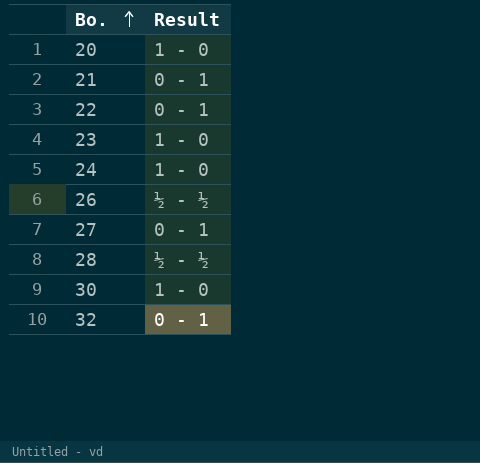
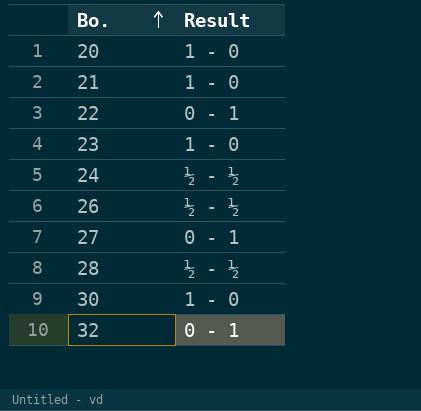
21 | Result: 0 - 1 -> 1 - 0
24 | Result: 1 - 0 -> ½ - ½

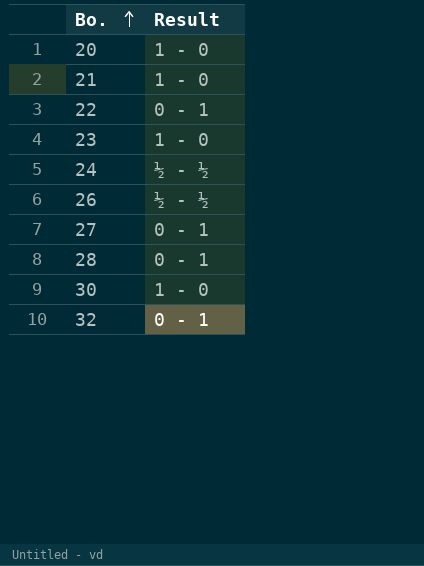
28 | Result: ½ - ½ -> 0 - 1

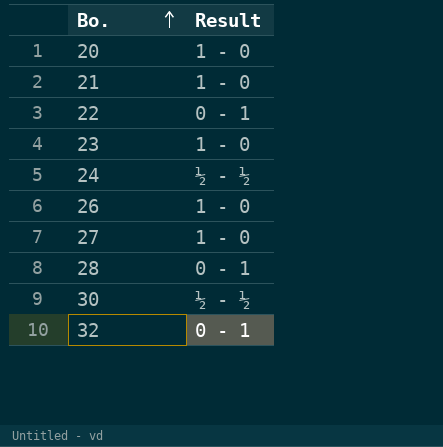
26 | Result: ½ - ½ -> 1 - 0
27 | Result: 0 - 1 -> 1 - 0
30 | Result: 1 - 0 -> ½ - ½

